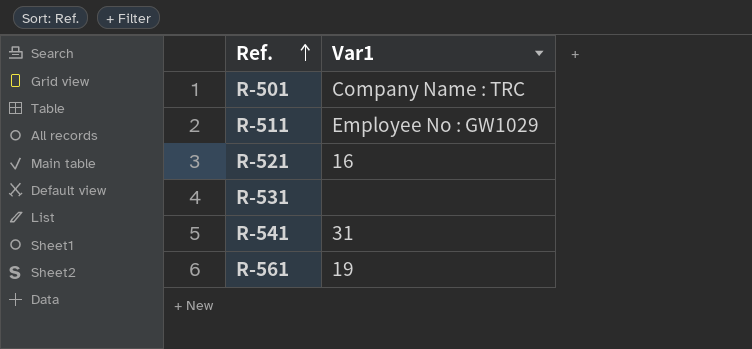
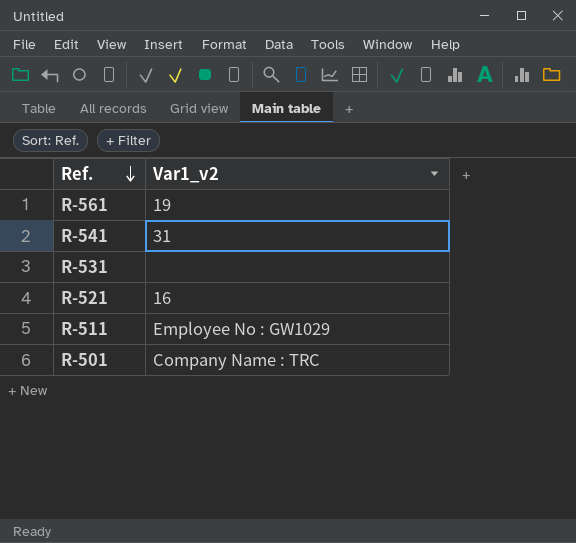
row order: Ref. ascending -> Ref. descending
column name: Var1 -> Var1_v2

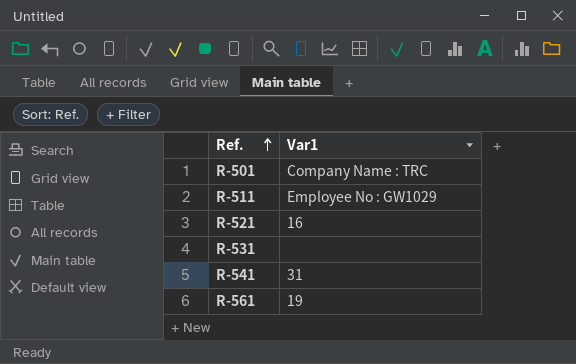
row order: Ref. descending -> Ref. ascending
column name: Var1_v2 -> Var1

